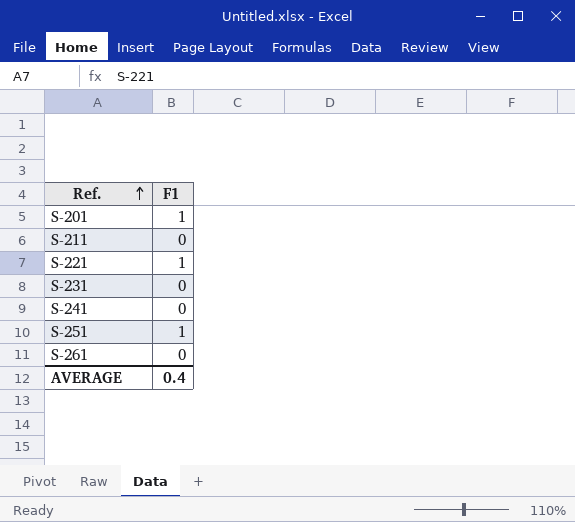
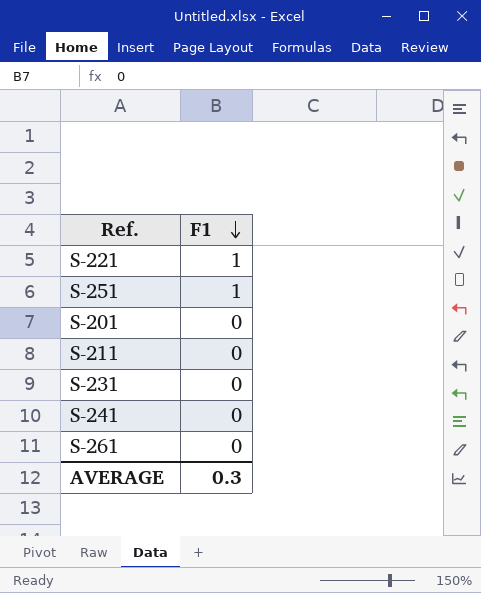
row order: Ref. ascending -> F1 descending
S-201 | F1: 1 -> 0
AVERAGE | F1: 0.4 -> 0.3

